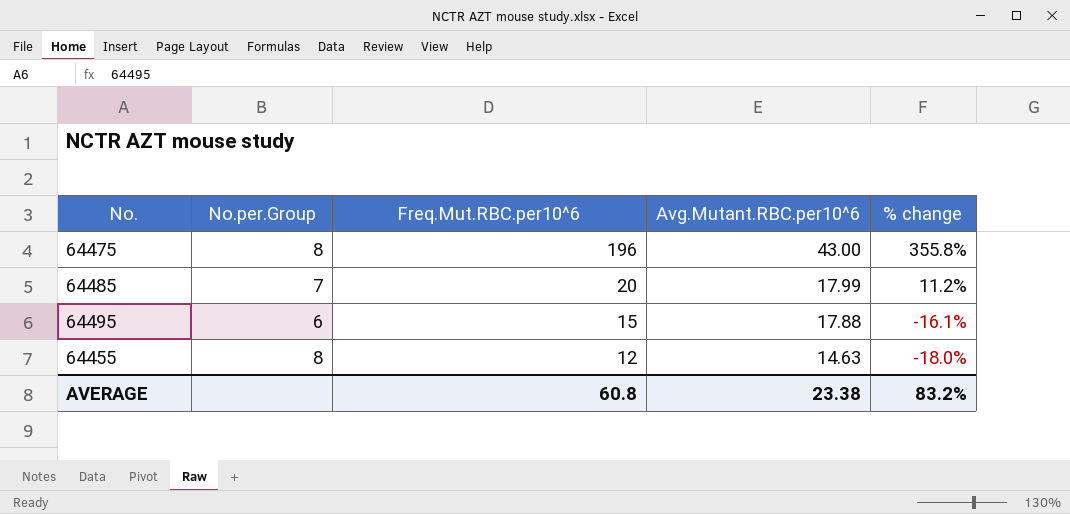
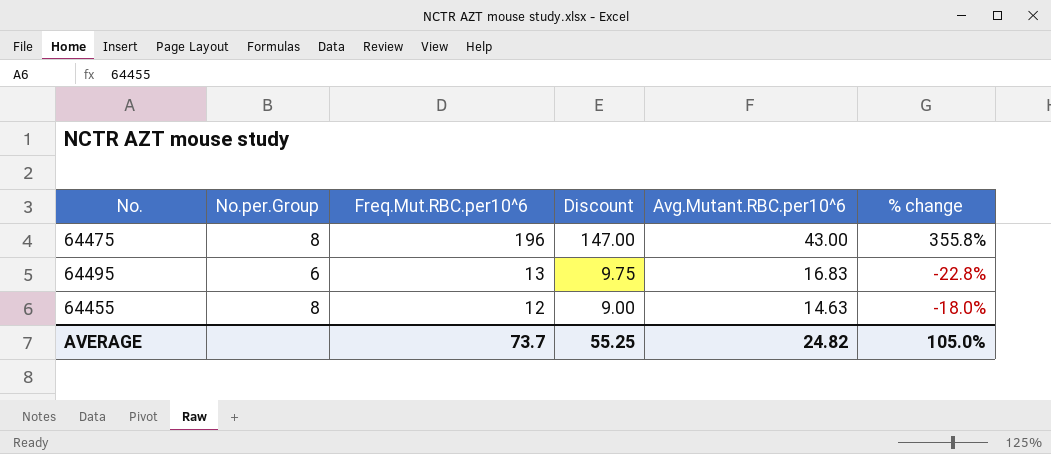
column Discount | formula: none -> [Freq.Mut.RBC.per10^6] * 0.75
row 64485: 7 | 20 | 17.99 | 11.2% -> none
64495 | Freq.Mut.RBC.per10^6: 15 -> 13
64495 | Avg.Mutant.RBC.per10^6: 17.88 -> 16.83
64495 | % change: -16.1% -> -22.8%
AVERAGE | Freq.Mut.RBC.per10^6: 60.8 -> 73.7
AVERAGE | Avg.Mutant.RBC.per10^6: 23.38 -> 24.82
AVERAGE | % change: 83.2% -> 105.0%

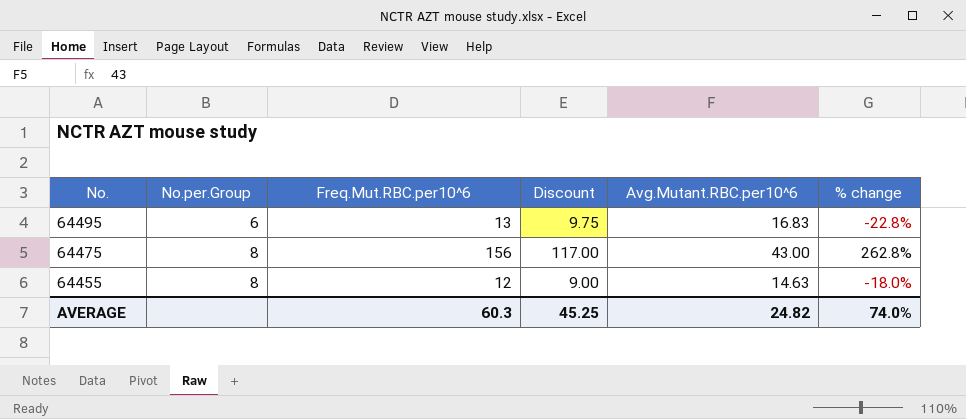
row order: Freq.Mut.RBC.per10^6 descending -> No. descending
64475 | Freq.Mut.RBC.per10^6: 196 -> 156
64475 | Discount: 147.00 -> 117.00
64475 | % change: 355.8% -> 262.8%
AVERAGE | Freq.Mut.RBC.per10^6: 73.7 -> 60.3
AVERAGE | Discount: 55.25 -> 45.25
AVERAGE | % change: 105.0% -> 74.0%

